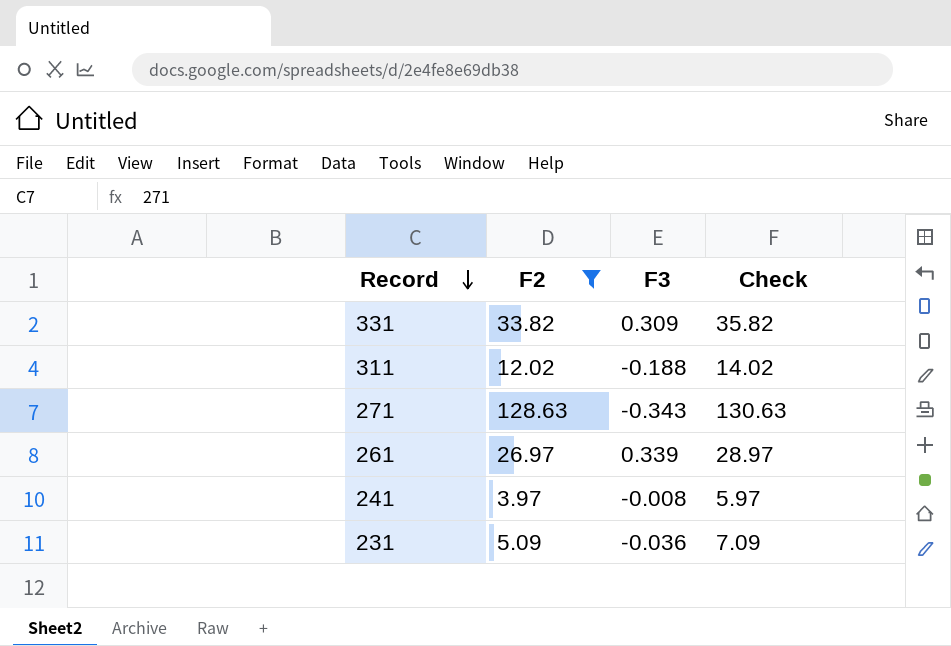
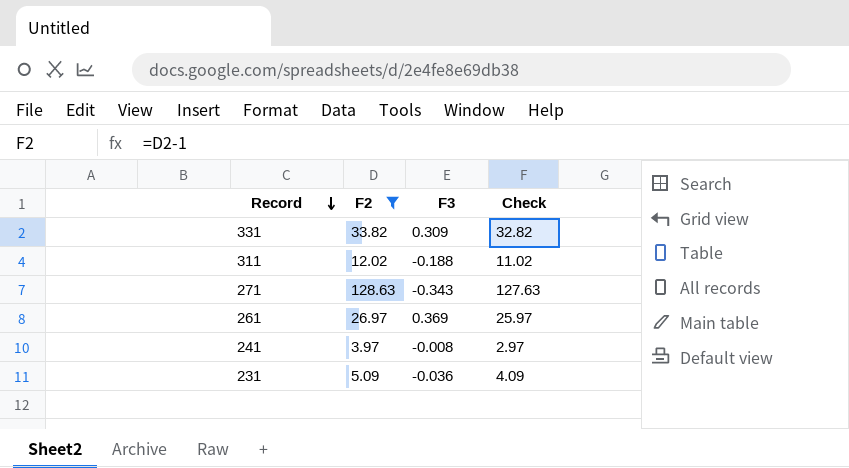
column Check | formula: [F2] + 2 -> [F2] - 1
261 | F3: 0.339 -> 0.369

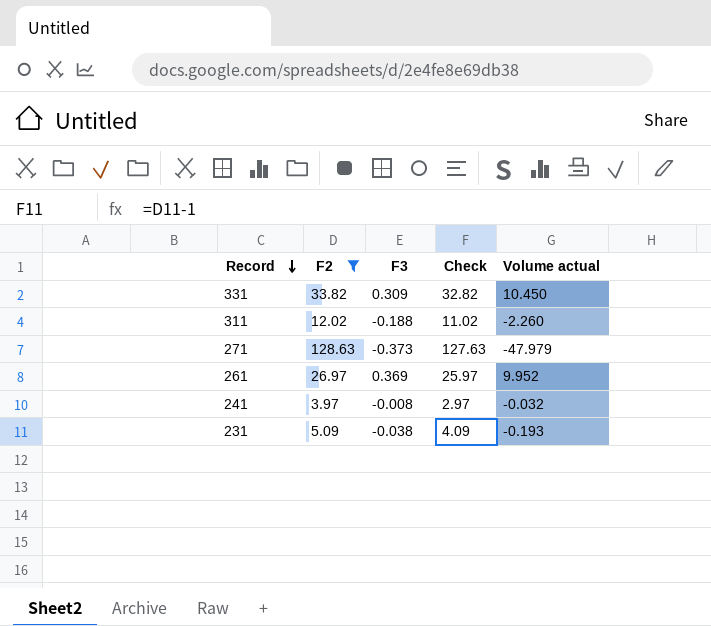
column Volume actual | formula: none -> [F2] * [F3]
271 | F3: -0.343 -> -0.373
231 | F3: -0.036 -> -0.038

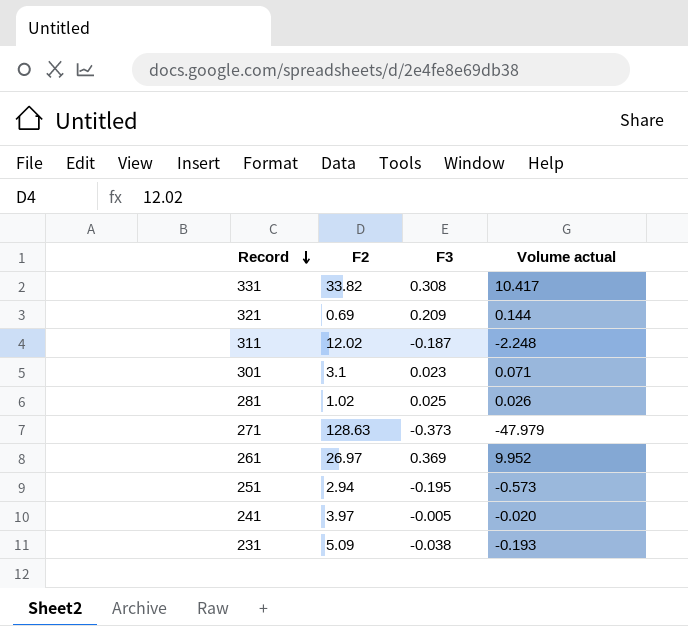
filter: F2 >= 3.97 -> none
column Check | formula: [F2] - 1 -> none
331 | F3: 0.309 -> 0.308
331 | Volume actual: 10.450 -> 10.417
311 | F3: -0.188 -> -0.187
311 | Volume actual: -2.260 -> -2.248
241 | F3: -0.008 -> -0.005
241 | Volume actual: -0.032 -> -0.020

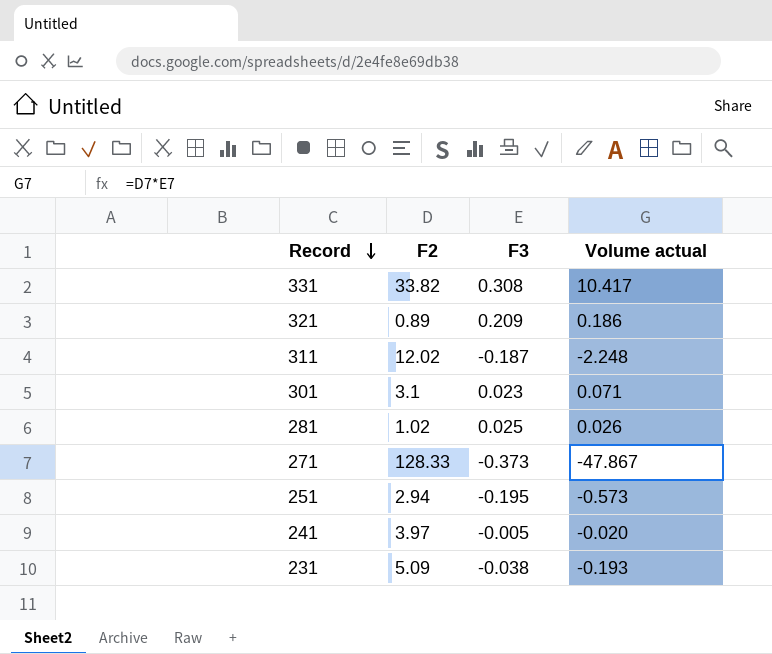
row 261: 26.97 | 0.369 | 9.952 -> none
321 | F2: 0.69 -> 0.89
321 | Volume actual: 0.144 -> 0.186
271 | F2: 128.63 -> 128.33
271 | Volume actual: -47.979 -> -47.867

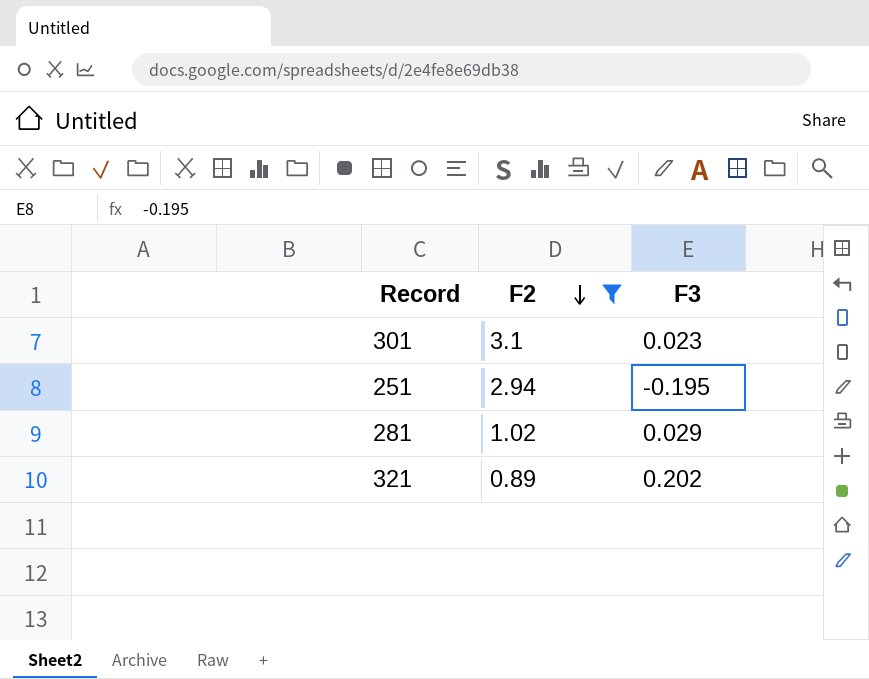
filter: none -> F2 <= 3.1
row order: Record descending -> F2 descending
column Volume actual | formula: [F2] * [F3] -> none
281 | F3: 0.025 -> 0.029
321 | F3: 0.209 -> 0.202

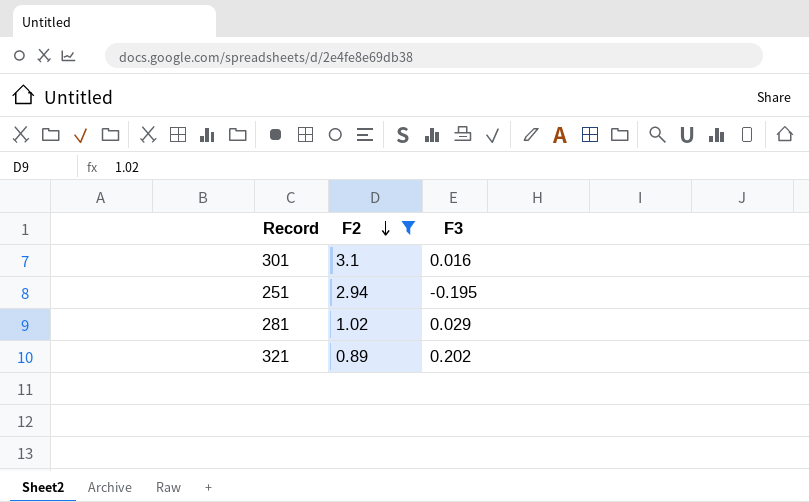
301 | F3: 0.023 -> 0.016

